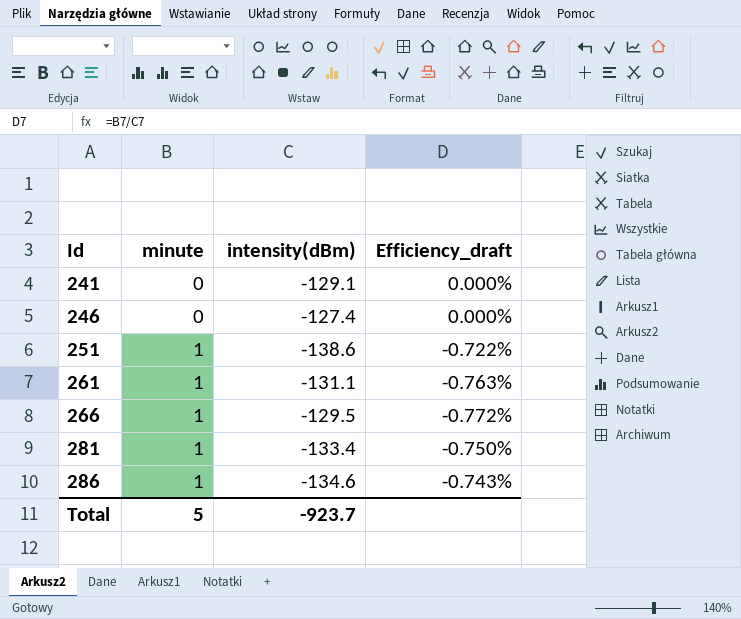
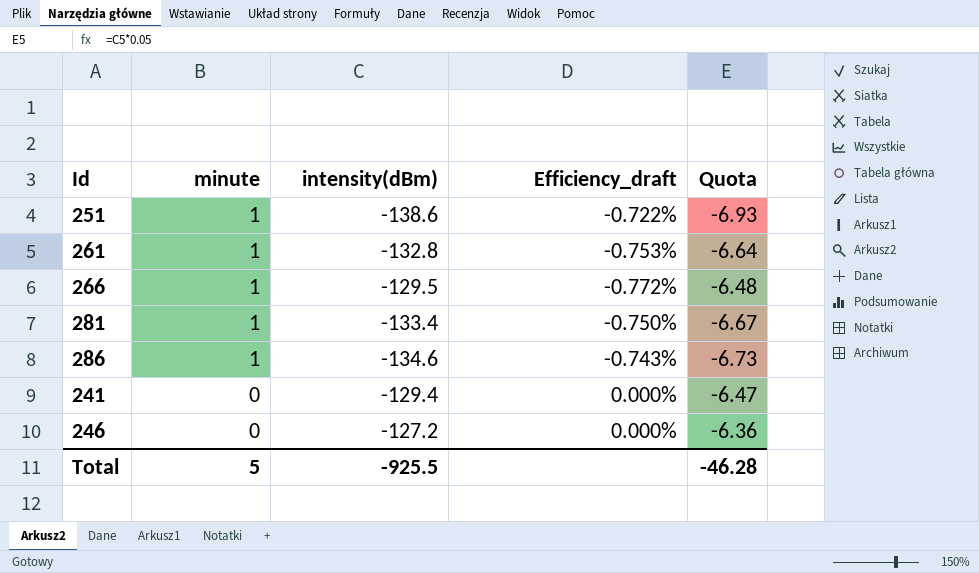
row order: Id ascending -> minute descending
column Quota | formula: none -> [intensity(dBm)] * 0.05
261 | intensity(dBm): -131.1 -> -132.8
261 | Efficiency_draft: -0.763% -> -0.753%
241 | intensity(dBm): -129.1 -> -129.4
246 | intensity(dBm): -127.4 -> -127.2
Total | intensity(dBm): -923.7 -> -925.5

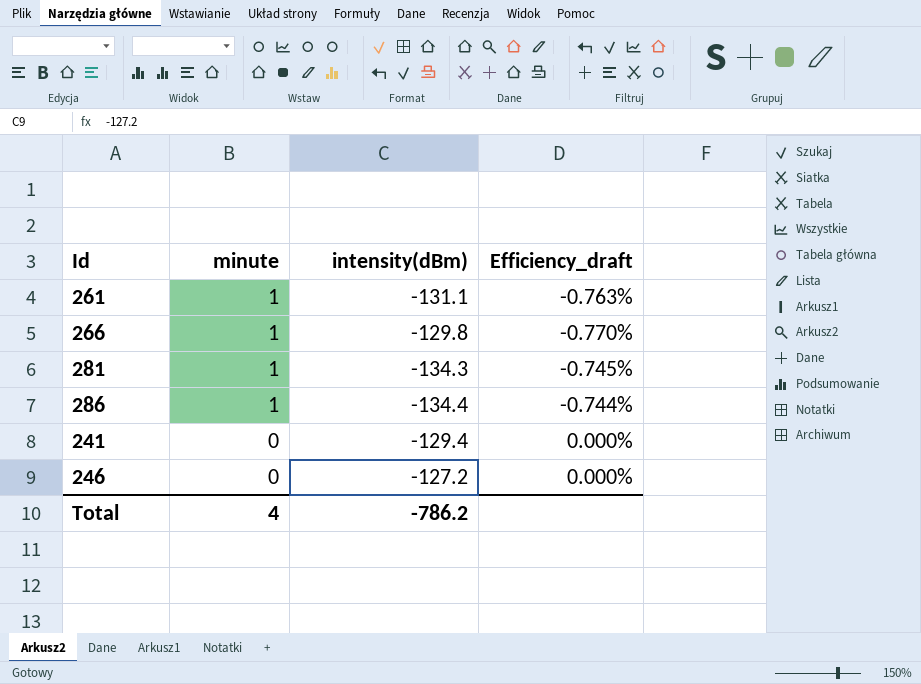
column Quota | formula: [intensity(dBm)] * 0.05 -> none
row 251: 1 | -138.6 | -0.722% | -6.93 -> none
261 | intensity(dBm): -132.8 -> -131.1
261 | Efficiency_draft: -0.753% -> -0.763%
266 | intensity(dBm): -129.5 -> -129.8
266 | Efficiency_draft: -0.772% -> -0.770%
281 | intensity(dBm): -133.4 -> -134.3
281 | Efficiency_draft: -0.750% -> -0.745%
286 | intensity(dBm): -134.6 -> -134.4
286 | Efficiency_draft: -0.743% -> -0.744%
Total | minute: 5 -> 4
Total | intensity(dBm): -925.5 -> -786.2

